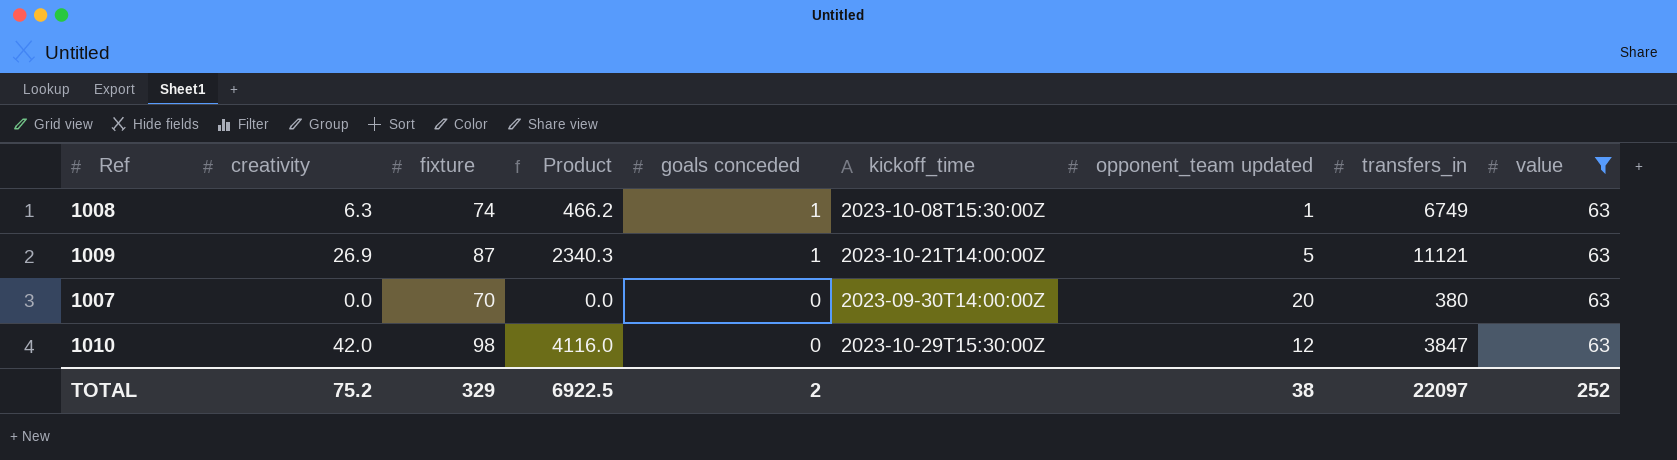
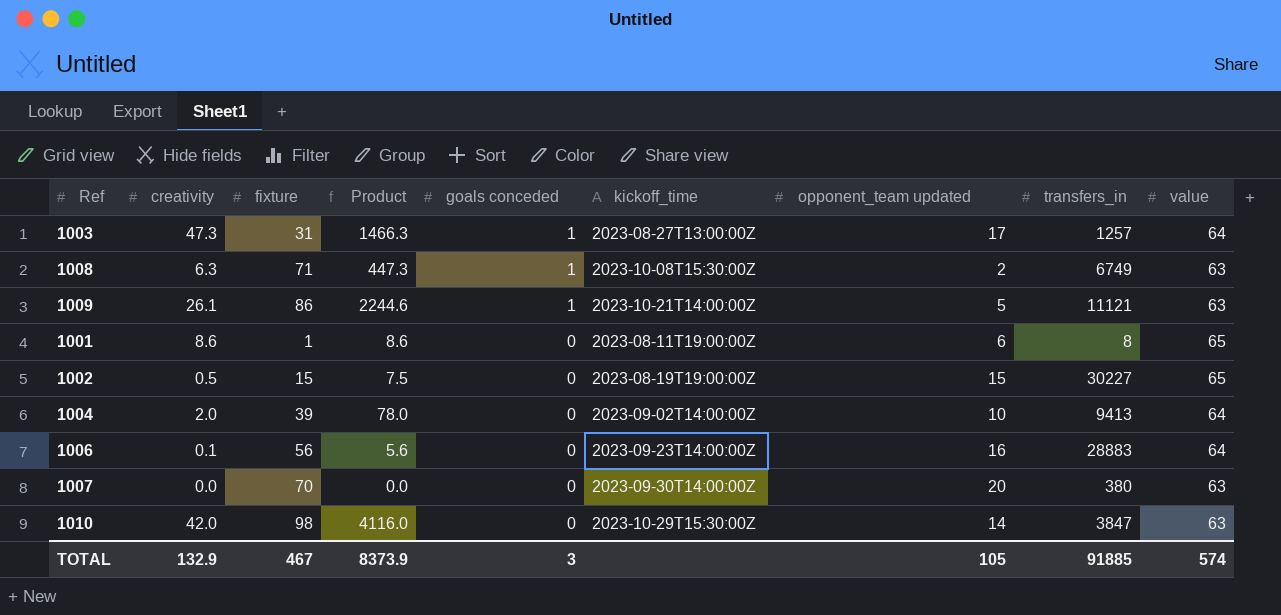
filter: value = 63 -> none
1008 | fixture: 74 -> 71
1008 | Product: 466.2 -> 447.3
1008 | opponent_team updated: 1 -> 2
1009 | creativity: 26.9 -> 26.1
1009 | fixture: 87 -> 86
1009 | Product: 2340.3 -> 2244.6
1010 | opponent_team updated: 12 -> 14
TOTAL | creativity: 75.2 -> 132.9
TOTAL | fixture: 329 -> 467
TOTAL | Product: 6922.5 -> 8373.9
TOTAL | goals conceded: 2 -> 3
TOTAL | opponent_team updated: 38 -> 105
TOTAL | transfers_in: 22097 -> 91885
TOTAL | value: 252 -> 574

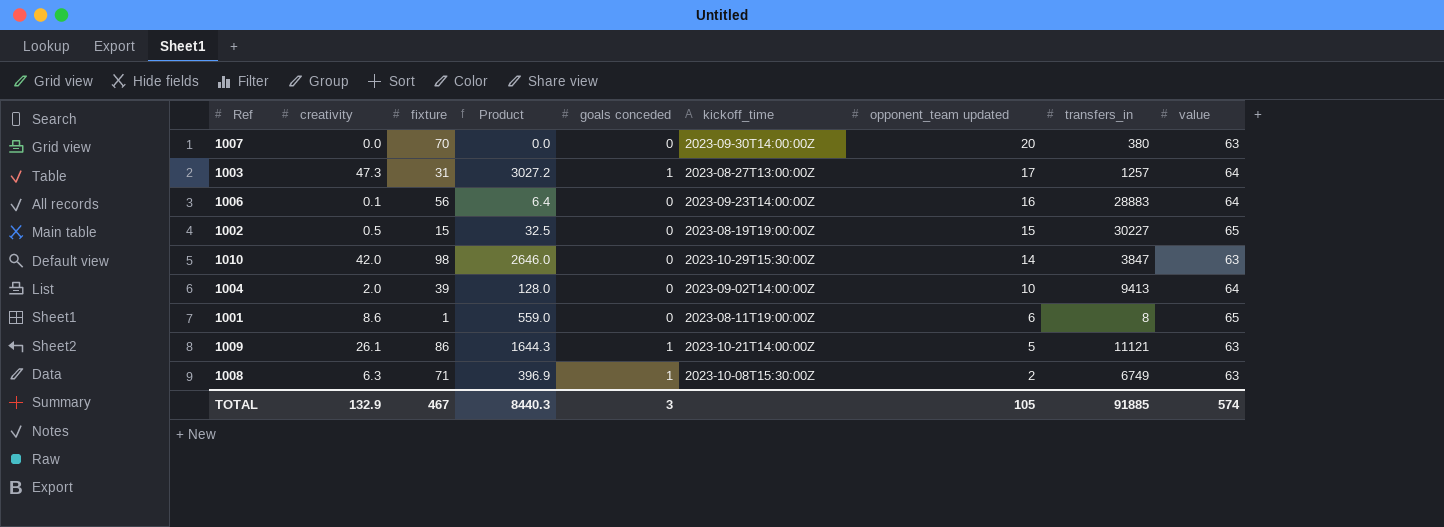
row order: goals conceded descending -> opponent_team updated descending
column Product | formula: [creativity] * [fixture] -> [creativity] * [value]
TOTAL | Product: 8373.9 -> 8440.3

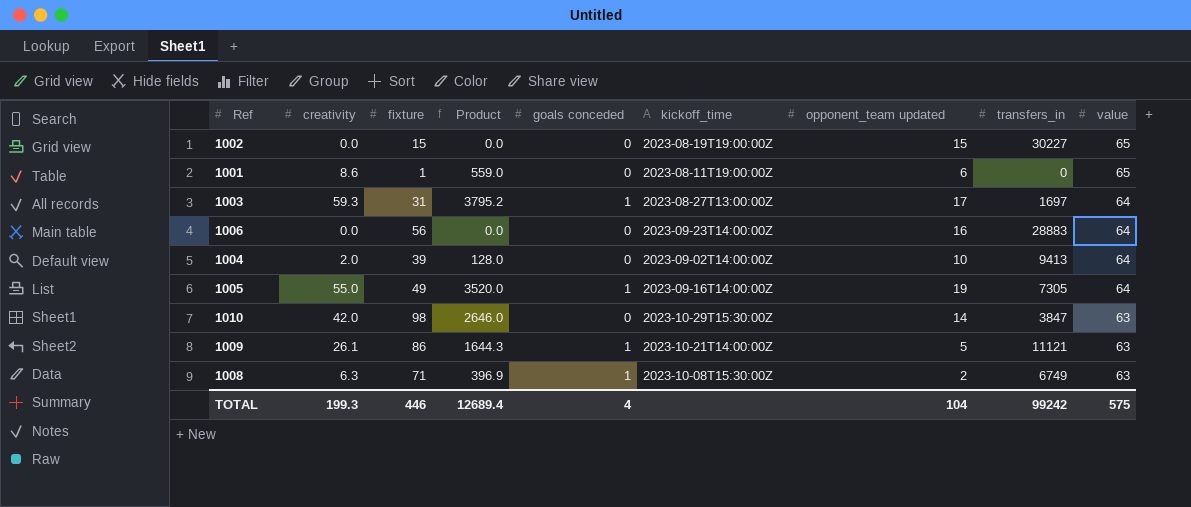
row order: opponent_team updated descending -> value descending
row 1007: 0.0 | 70 | 0.0 | 0 | 2023-09-30T14:00:00Z | 20 | 380 | 63 -> none
1002 | creativity: 0.5 -> 0.0
1002 | Product: 32.5 -> 0.0
1001 | transfers_in: 8 -> 0
1003 | creativity: 47.3 -> 59.3
1003 | Product: 3027.2 -> 3795.2
1003 | transfers_in: 1257 -> 1697
1006 | creativity: 0.1 -> 0.0
1006 | Product: 6.4 -> 0.0
row 1005: none -> 55.0 | 49 | 3520.0 | 1 | 2023-09-16T14:00:00Z | 19 | 7305 | 64
TOTAL | creativity: 132.9 -> 199.3
TOTAL | fixture: 467 -> 446
TOTAL | Product: 8440.3 -> 12689.4
TOTAL | goals conceded: 3 -> 4
TOTAL | opponent_team updated: 105 -> 104
TOTAL | transfers_in: 91885 -> 99242
TOTAL | value: 574 -> 575

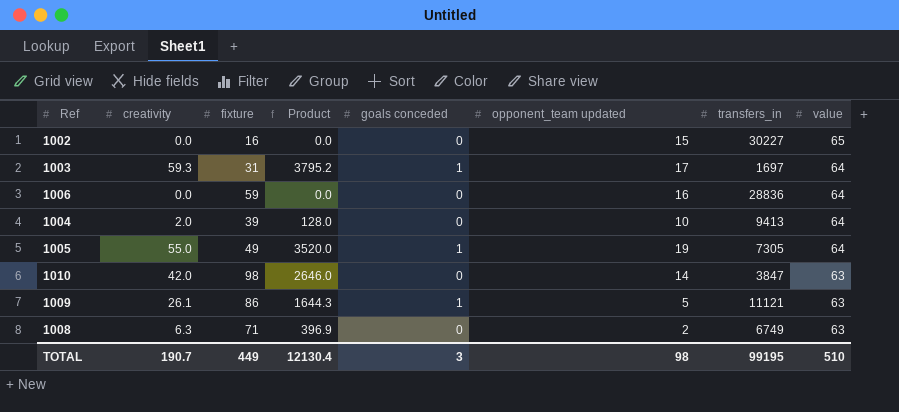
column kickoff_time | position: 6 -> none
row 1001: 8.6 | 1 | 559.0 | 0 | 2023-08-11T19:00:00Z | 6 | 0 | 65 -> none
1002 | fixture: 15 -> 16
1006 | fixture: 56 -> 59
1006 | transfers_in: 28883 -> 28836
1008 | goals conceded: 1 -> 0
TOTAL | creativity: 199.3 -> 190.7
TOTAL | fixture: 446 -> 449
TOTAL | Product: 12689.4 -> 12130.4
TOTAL | goals conceded: 4 -> 3
TOTAL | opponent_team updated: 104 -> 98
TOTAL | transfers_in: 99242 -> 99195
TOTAL | value: 575 -> 510

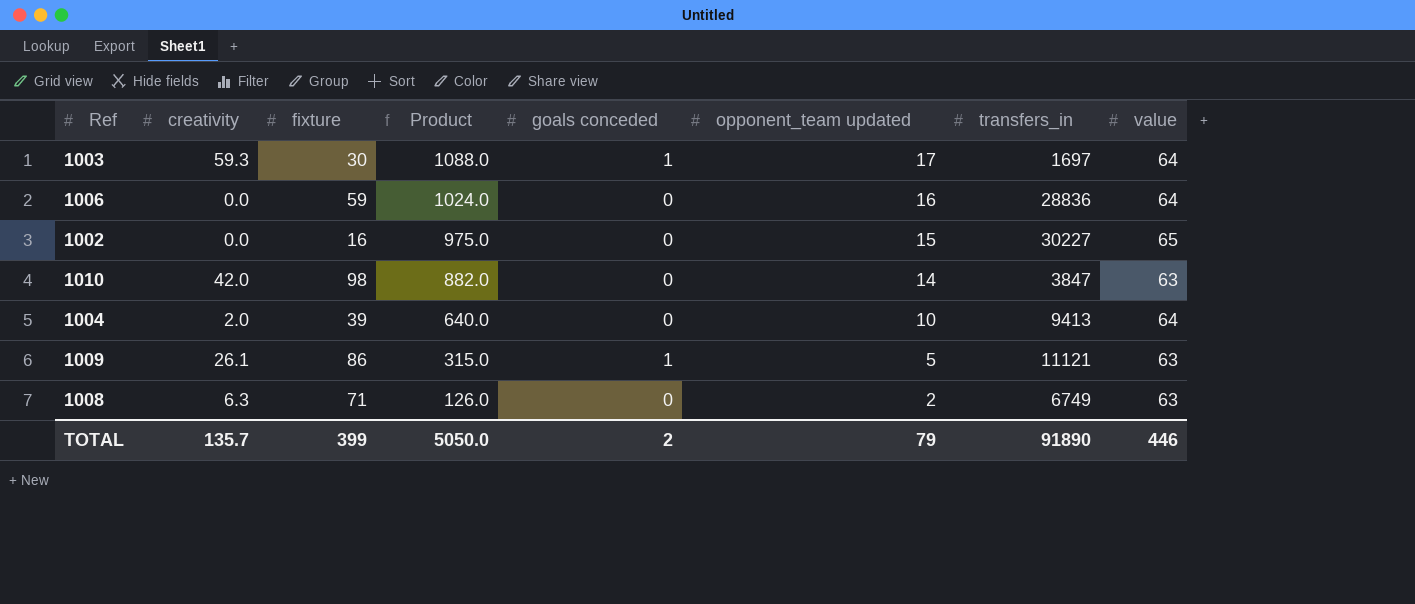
row order: value descending -> Product descending
column Product | formula: [creativity] * [value] -> [opponent_team updated] * [value]
row 1005: 55.0 | 49 | 3520.0 | 1 | 19 | 7305 | 64 -> none
1003 | fixture: 31 -> 30
TOTAL | creativity: 190.7 -> 135.7
TOTAL | fixture: 449 -> 399
TOTAL | Product: 12130.4 -> 5050.0
TOTAL | goals conceded: 3 -> 2
TOTAL | opponent_team updated: 98 -> 79
TOTAL | transfers_in: 99195 -> 91890
TOTAL | value: 510 -> 446

